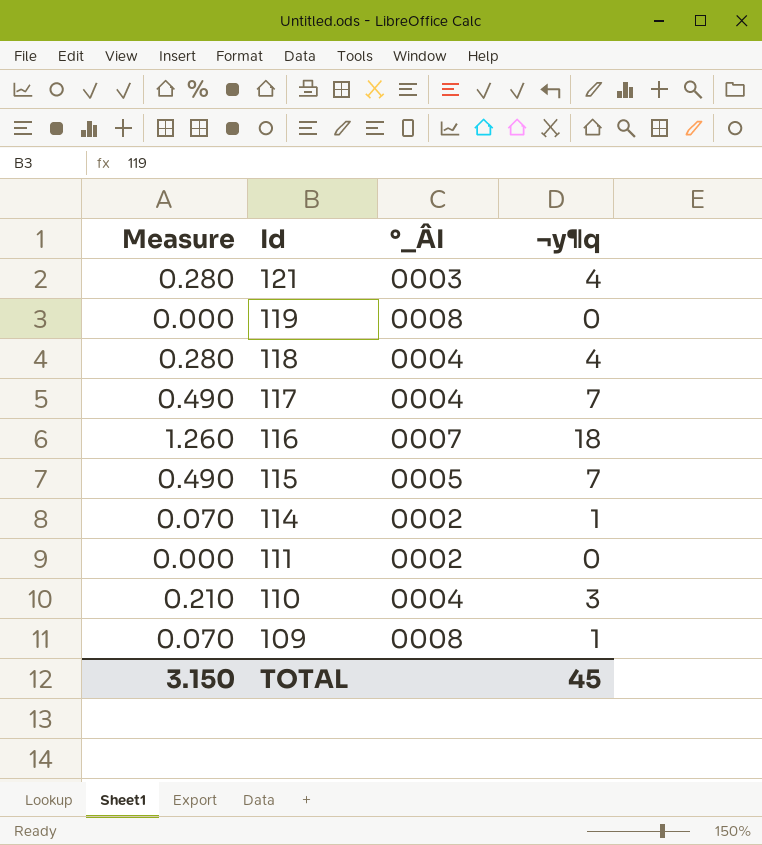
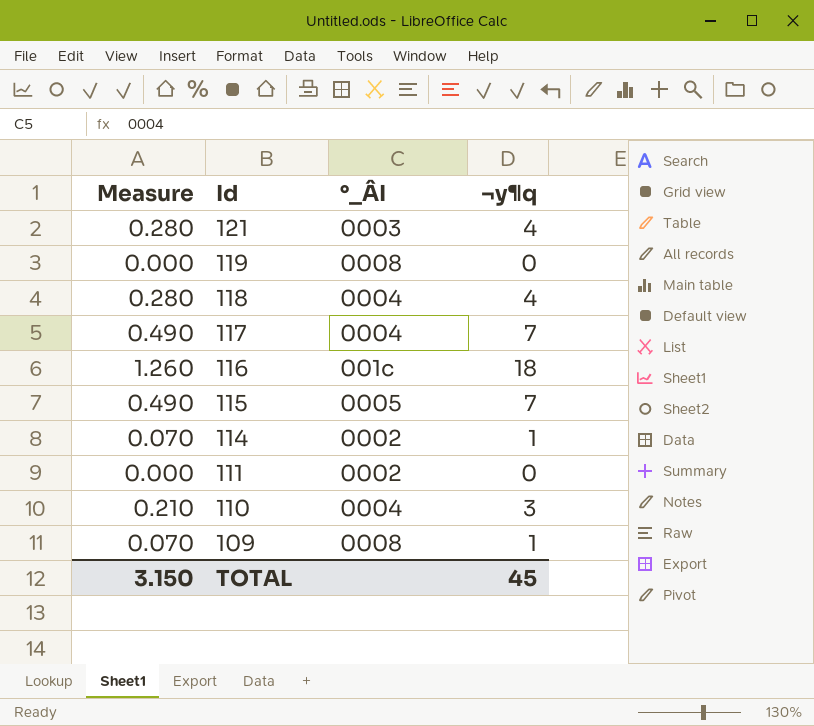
116 | °_ÂI: 0007 -> 001c

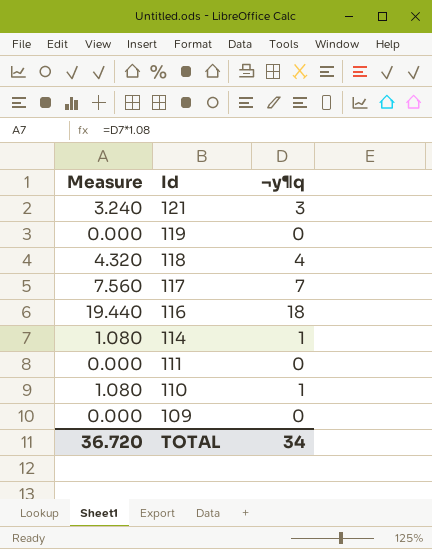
column °_ÂI | position: 3 -> none
column Measure | formula: [¬y¶q] * 0.07 -> [¬y¶q] * 1.08
row 115: 0.490 | 0005 | 7 -> none
121 | ¬y¶q: 4 -> 3
110 | ¬y¶q: 3 -> 1
109 | ¬y¶q: 1 -> 0
TOTAL | Measure: 3.150 -> 36.720
TOTAL | ¬y¶q: 45 -> 34

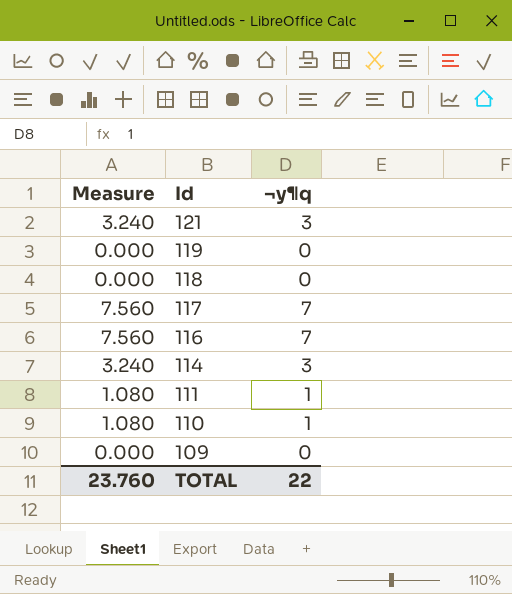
118 | Measure: 4.320 -> 0.000
118 | ¬y¶q: 4 -> 0
116 | Measure: 19.440 -> 7.560
116 | ¬y¶q: 18 -> 7
114 | Measure: 1.080 -> 3.240
114 | ¬y¶q: 1 -> 3
111 | Measure: 0.000 -> 1.080
111 | ¬y¶q: 0 -> 1
TOTAL | Measure: 36.720 -> 23.760
TOTAL | ¬y¶q: 34 -> 22

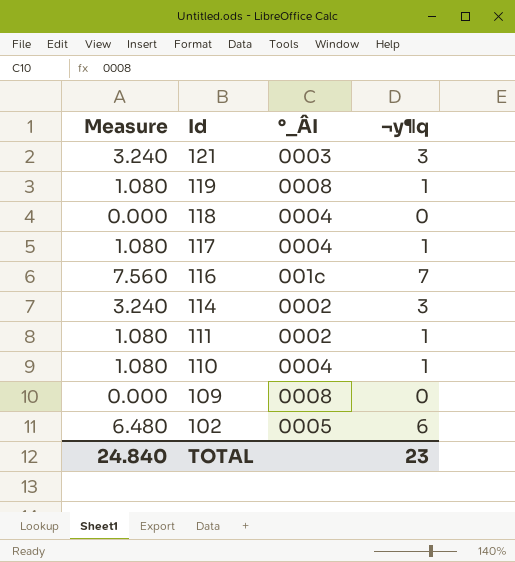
column °_ÂI | position: none -> 3
119 | Measure: 0.000 -> 1.080
119 | ¬y¶q: 0 -> 1
117 | Measure: 7.560 -> 1.080
117 | ¬y¶q: 7 -> 1
row 102: none -> 6.480 | 0005 | 6
TOTAL | Measure: 23.760 -> 24.840
TOTAL | ¬y¶q: 22 -> 23

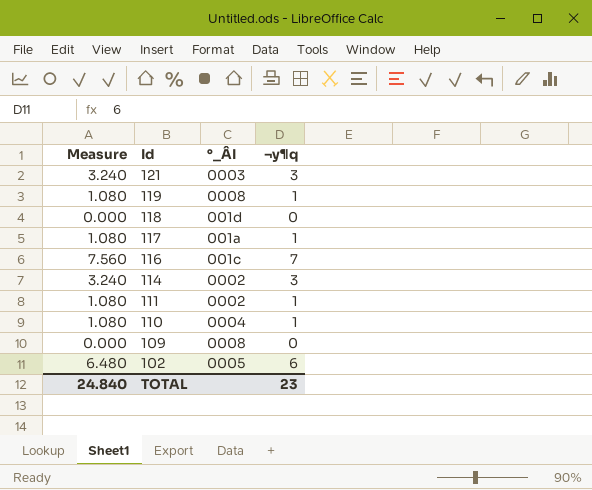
118 | °_ÂI: 0004 -> 001d
117 | °_ÂI: 0004 -> 001a

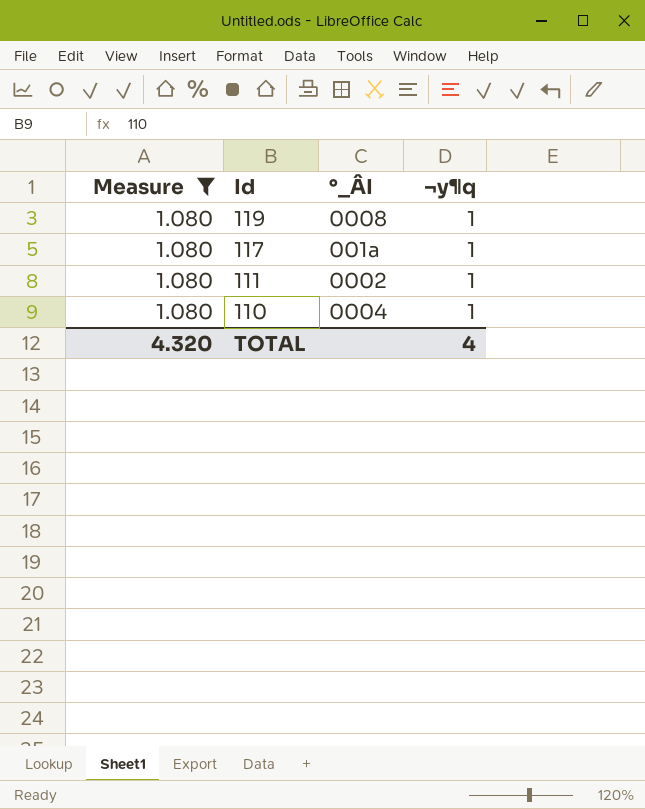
filter: none -> Measure = 1.080
TOTAL | Measure: 24.840 -> 4.320
TOTAL | ¬y¶q: 23 -> 4

